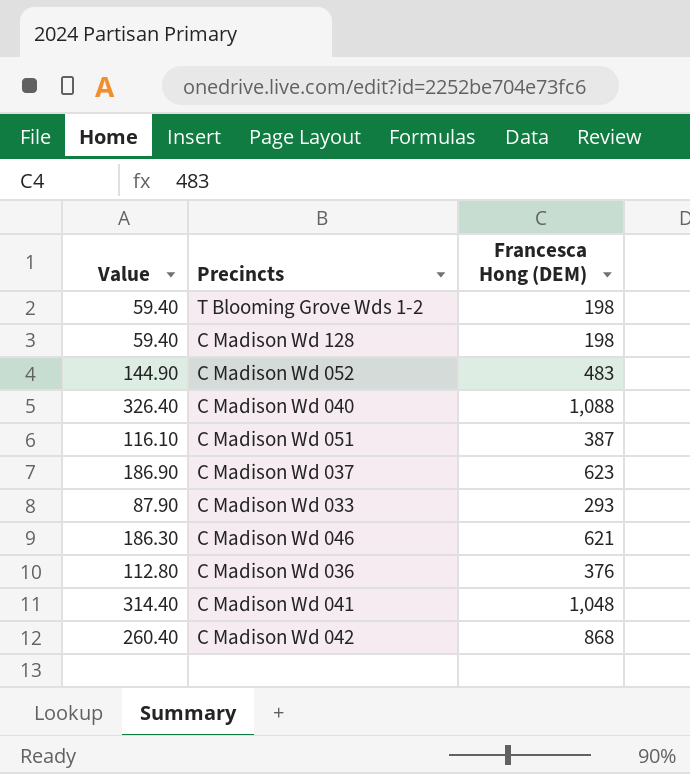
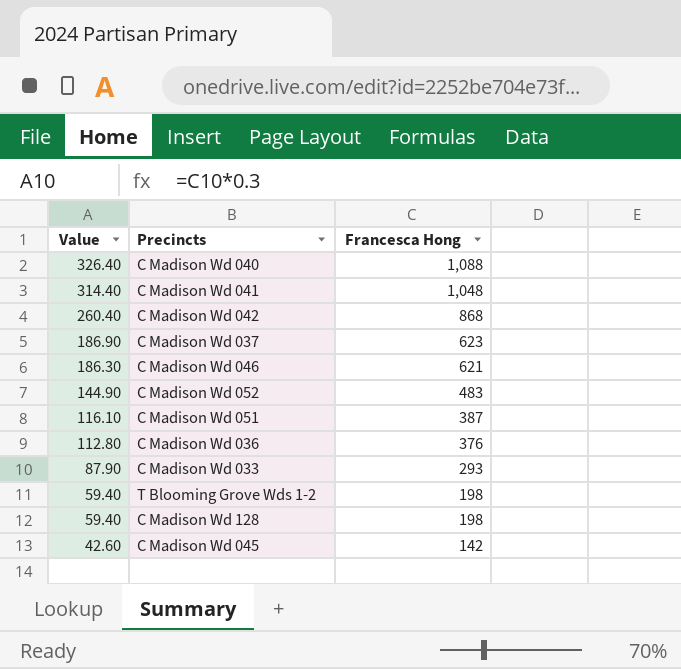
row order: none -> Value descending
column name: Francesca Hong (DEM) -> Francesca Hong
row C Madison Wd 045: none -> 42.60 | 142

